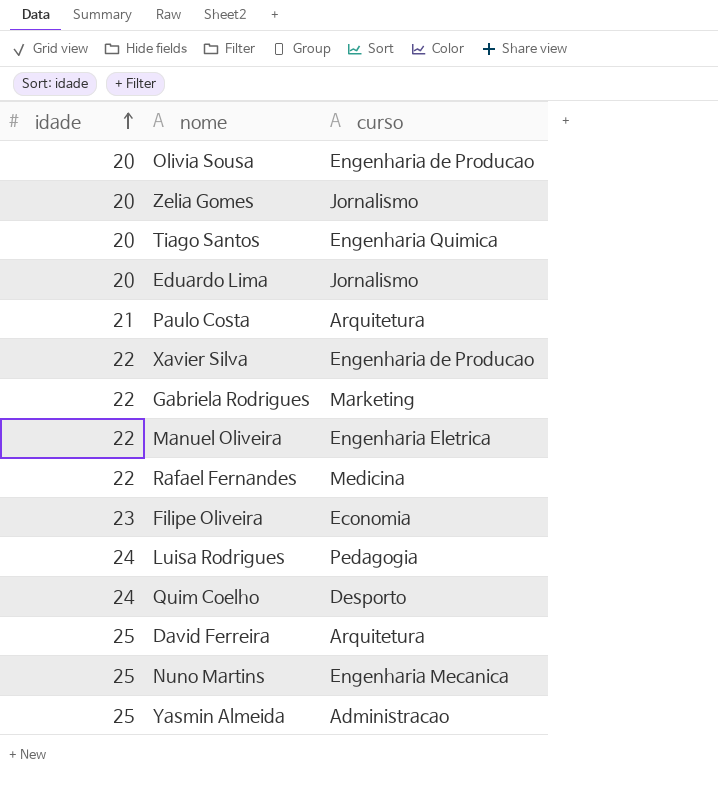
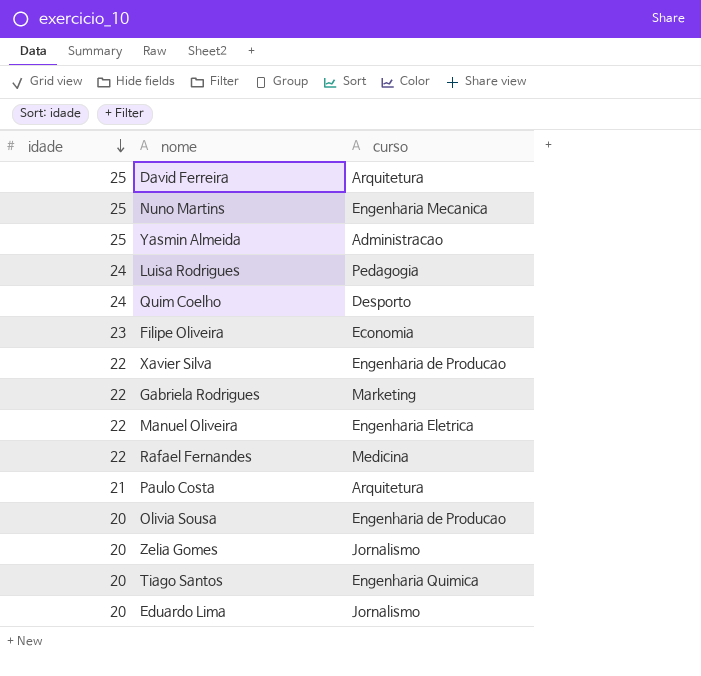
row order: idade ascending -> idade descending

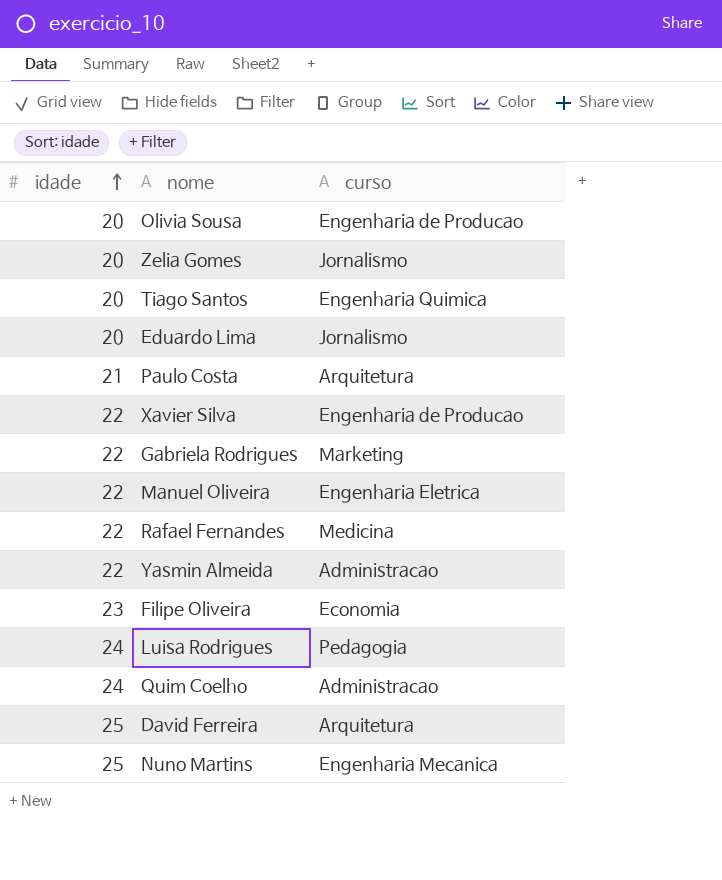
row order: idade descending -> idade ascending
Yasmin Almeida | idade: 25 -> 22
Quim Coelho | curso: Desporto -> Administracao

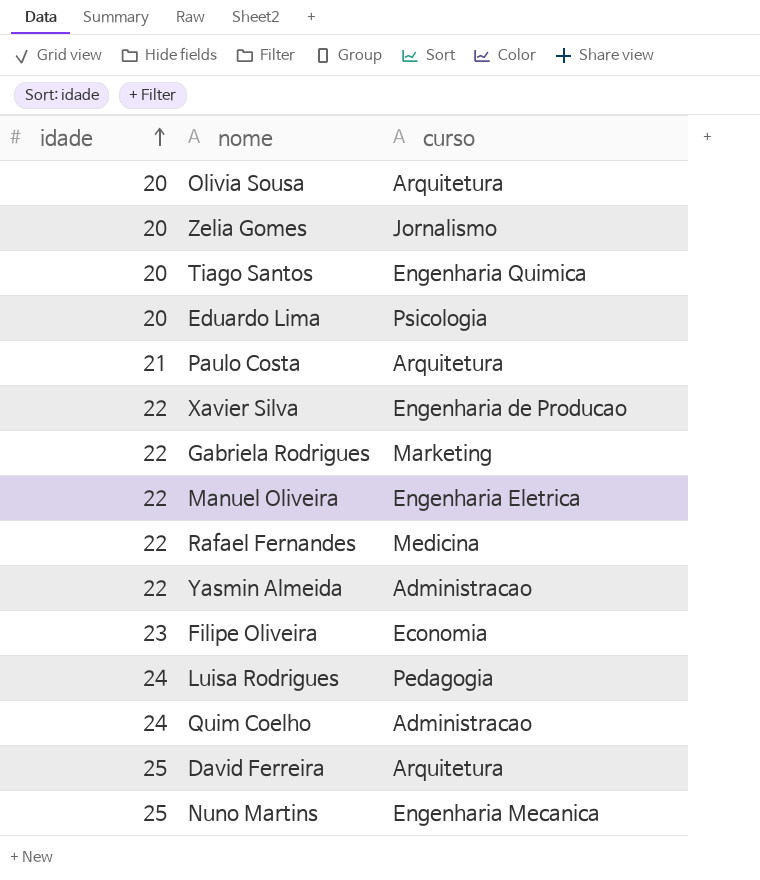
Olivia Sousa | curso: Engenharia de Producao -> Arquitetura
Eduardo Lima | curso: Jornalismo -> Psicologia

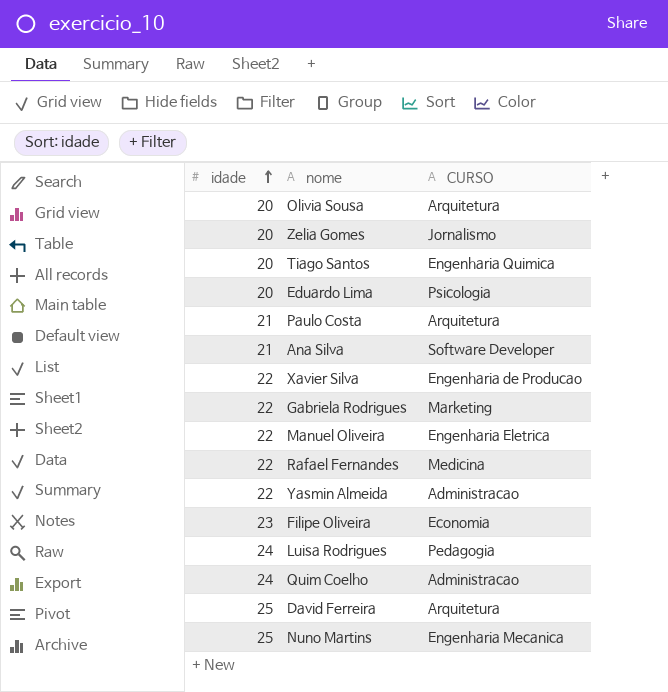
column name: curso -> CURSO
row Ana Silva: none -> 21 | Software Developer

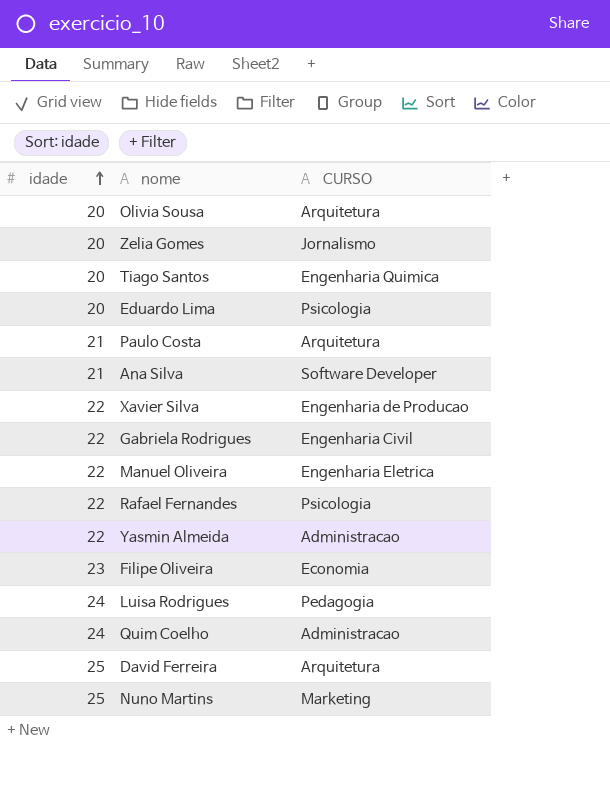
Gabriela Rodrigues | CURSO: Marketing -> Engenharia Civil
Rafael Fernandes | CURSO: Medicina -> Psicologia
Nuno Martins | CURSO: Engenharia Mecanica -> Marketing

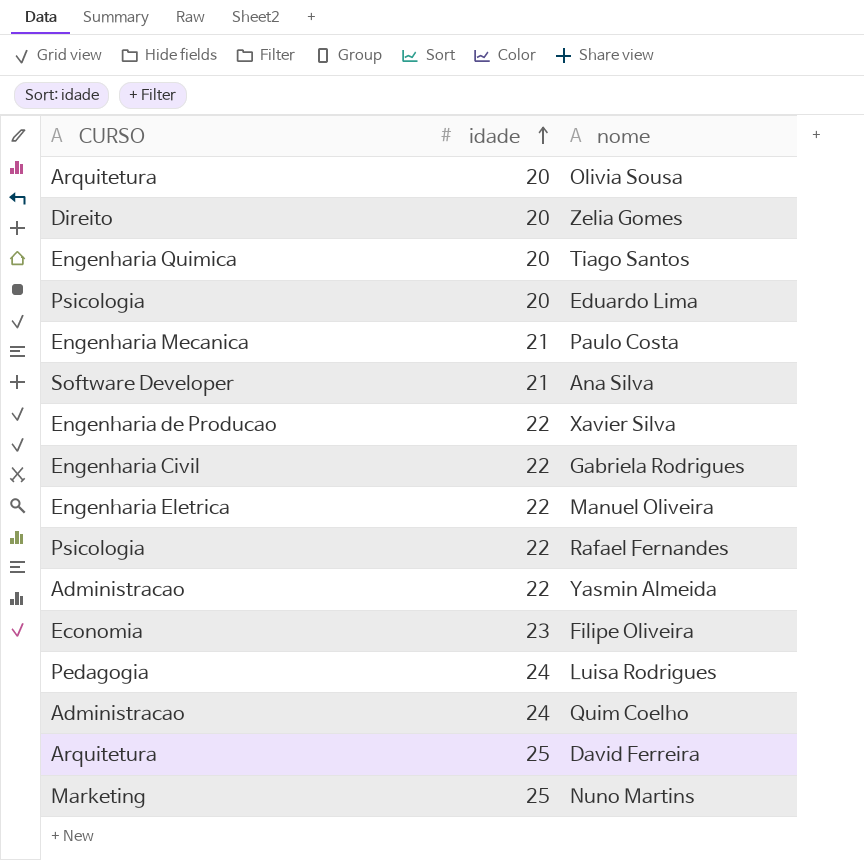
column CURSO | position: 3 -> 1
Zelia Gomes | CURSO: Jornalismo -> Direito
Paulo Costa | CURSO: Arquitetura -> Engenharia Mecanica

